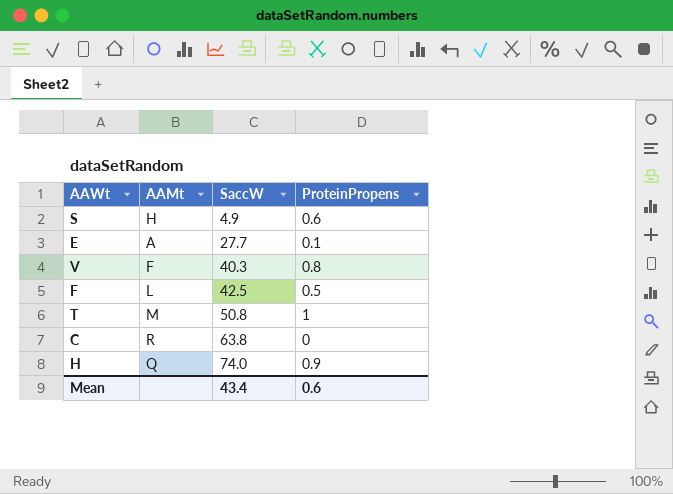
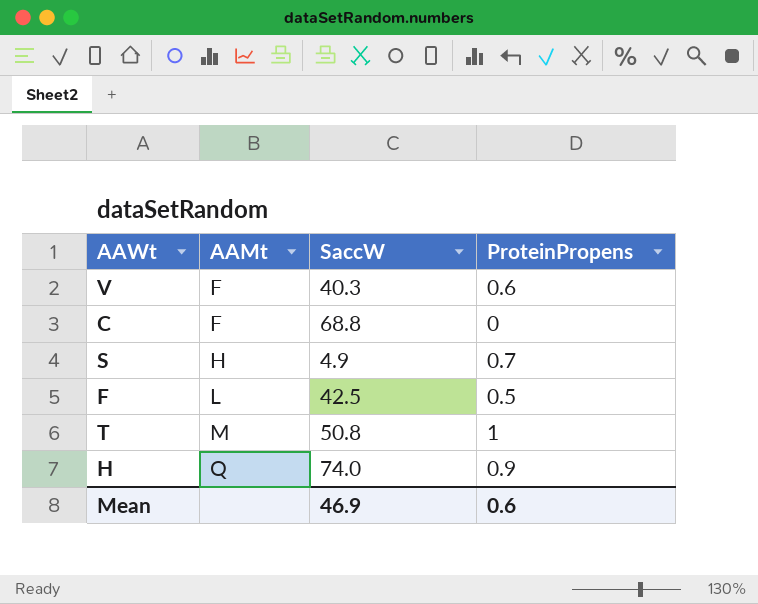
row order: SaccW ascending -> AAMt ascending
row E: A | 27.7 | 0.1 -> none
V | ProteinPropens: 0.8 -> 0.6
C | AAMt: R -> F
C | SaccW: 63.8 -> 68.8
S | ProteinPropens: 0.6 -> 0.7
Mean | SaccW: 43.4 -> 46.9

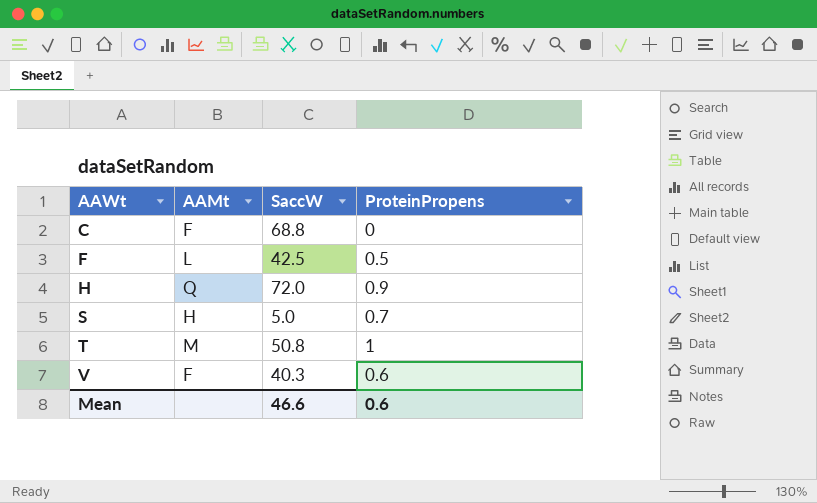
row order: AAMt ascending -> AAWt ascending
H | SaccW: 74.0 -> 72.0
S | SaccW: 4.9 -> 5.0
Mean | SaccW: 46.9 -> 46.6

